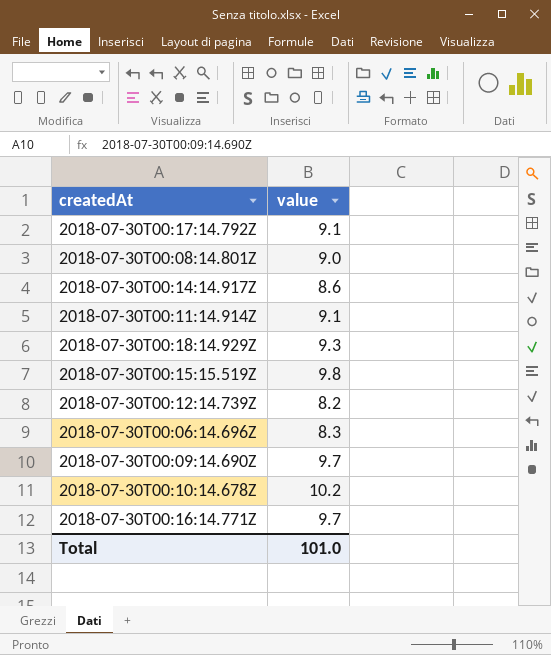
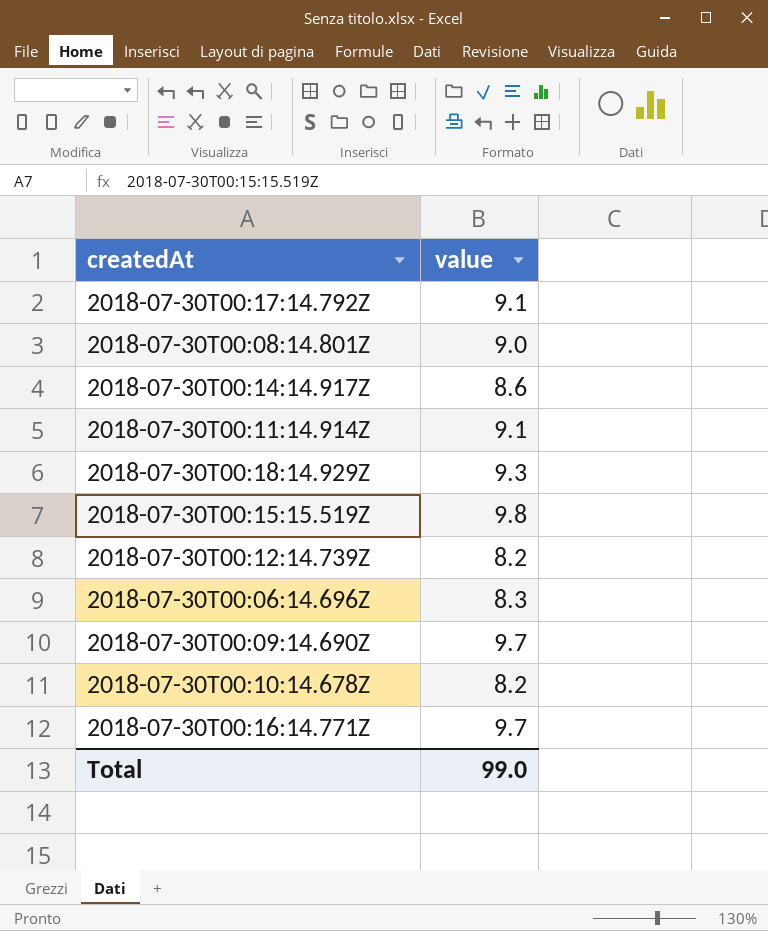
2018-07-30T00:10:14.678Z | value: 10.2 -> 8.2
Total | value: 101.0 -> 99.0

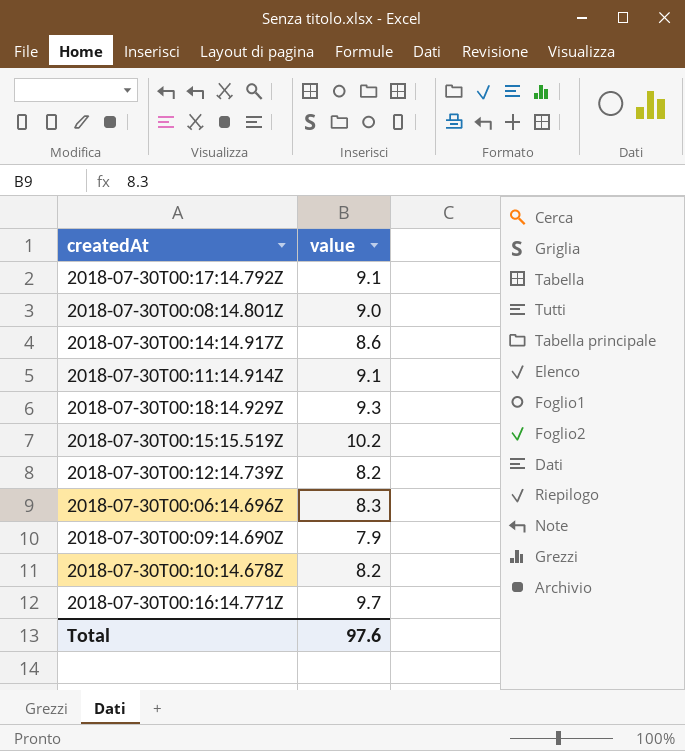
2018-07-30T00:15:15.519Z | value: 9.8 -> 10.2
2018-07-30T00:09:14.690Z | value: 9.7 -> 7.9
Total | value: 99.0 -> 97.6

